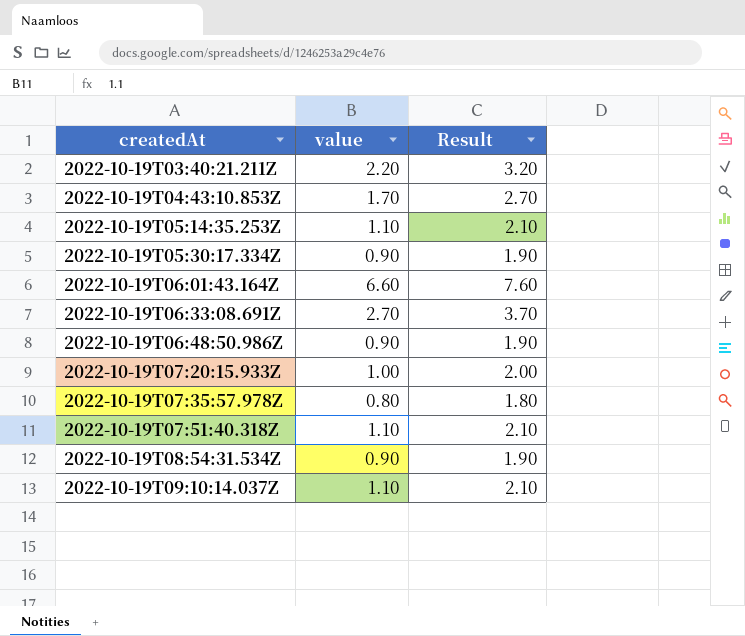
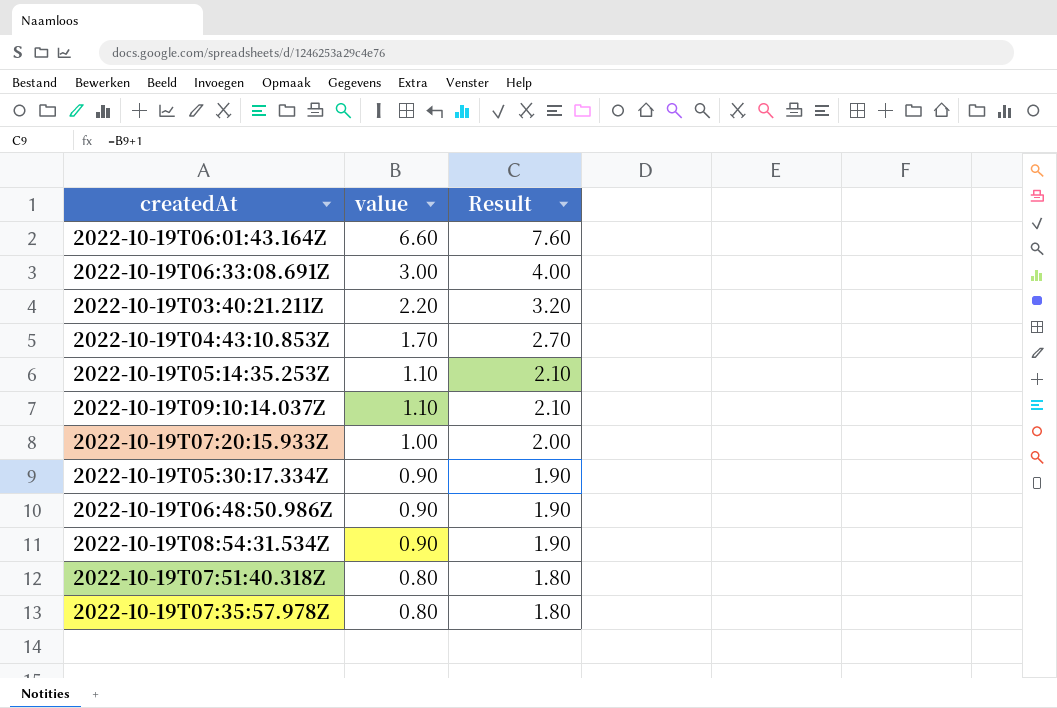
row order: createdAt ascending -> value descending
2022-10-19T06:33:08.691Z | value: 2.70 -> 3.00
2022-10-19T06:33:08.691Z | Result: 3.70 -> 4.00
2022-10-19T07:51:40.318Z | value: 1.10 -> 0.80
2022-10-19T07:51:40.318Z | Result: 2.10 -> 1.80

